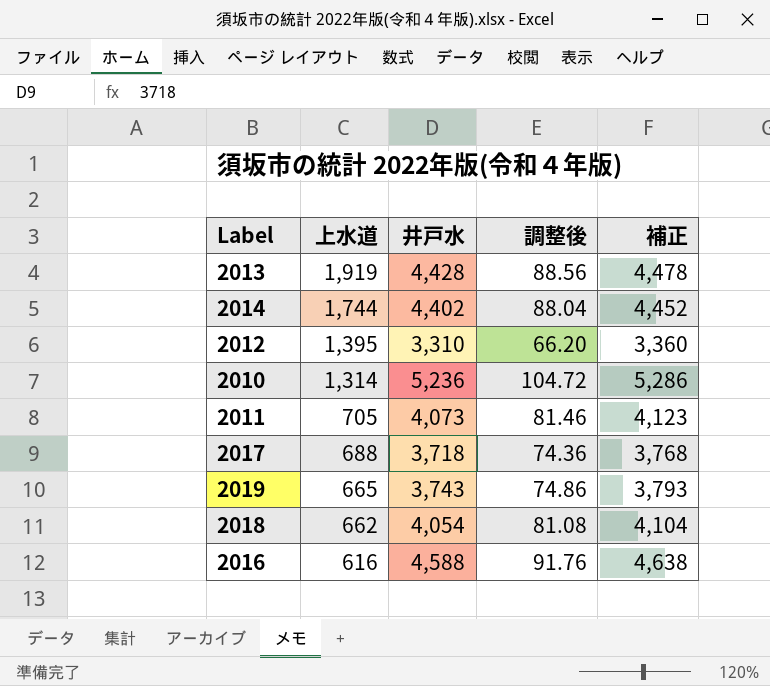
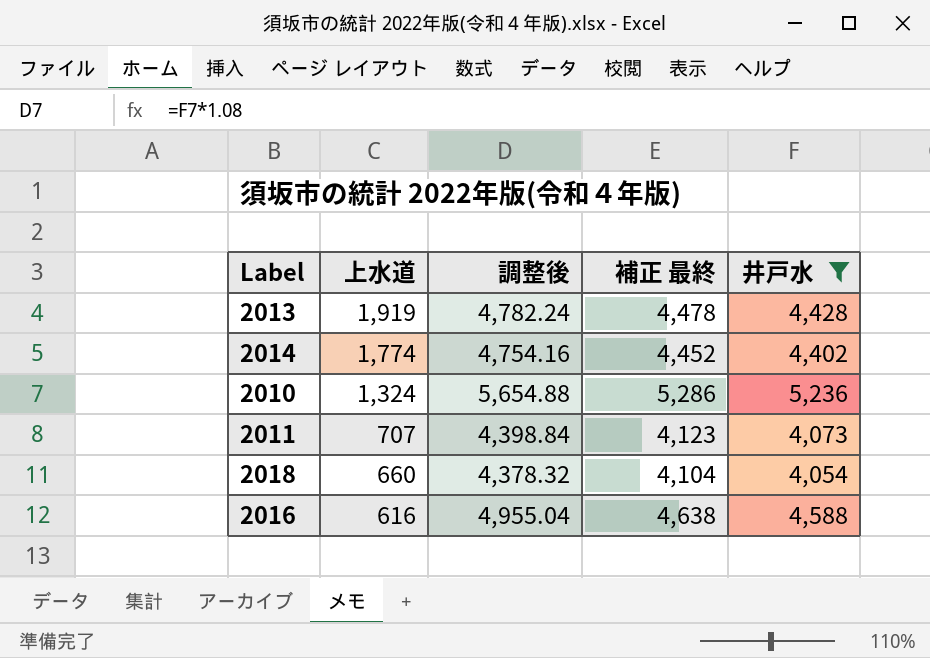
filter: none -> 井戸水 >= 4,054
column 調整後 | formula: [井戸水] * 0.02 -> [井戸水] * 1.08
column name: 補正 -> 補正 最終
column 井戸水 | position: 3 -> 5
2014 | 上水道: 1,744 -> 1,774
2010 | 上水道: 1,314 -> 1,324
2011 | 上水道: 705 -> 707
2018 | 上水道: 662 -> 660

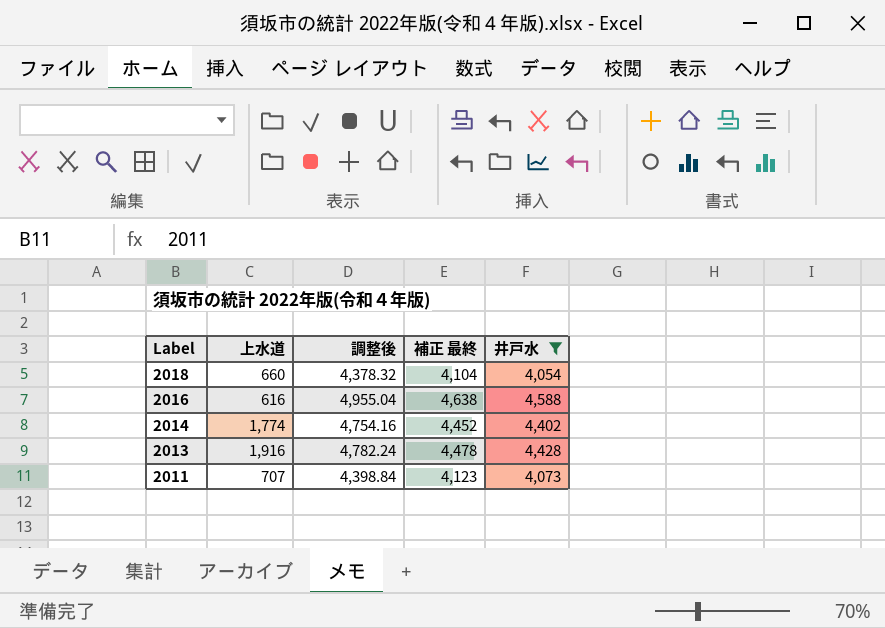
row order: 上水道 descending -> Label descending
row 2010: 1,324 | 5,654.88 | 5,286 | 5,236 -> none
2013 | 上水道: 1,919 -> 1,916

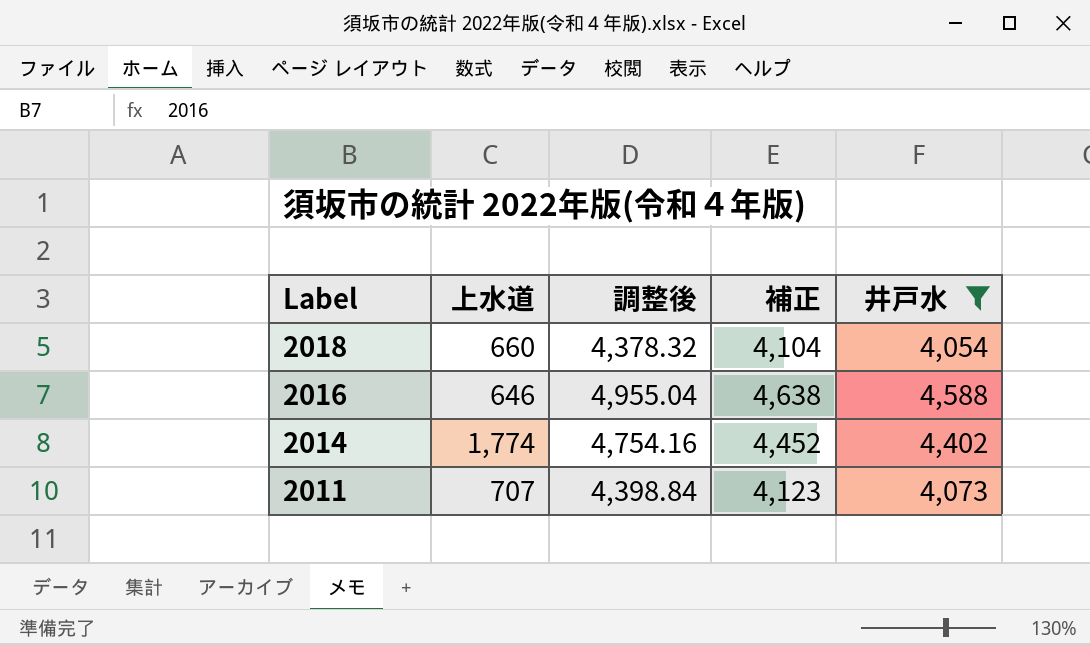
column name: 補正 最終 -> 補正
row 2013: 1,916 | 4,782.24 | 4,478 | 4,428 -> none
2016 | 上水道: 616 -> 646

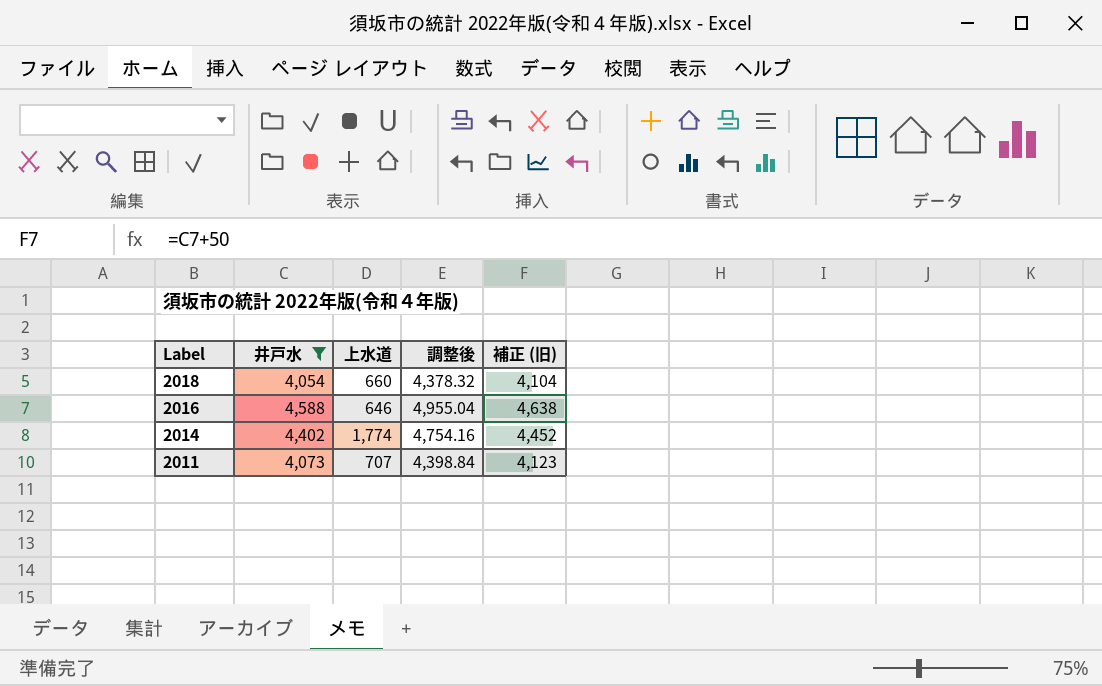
column 井戸水 | position: 5 -> 2
column name: 補正 -> 補正 (旧)

